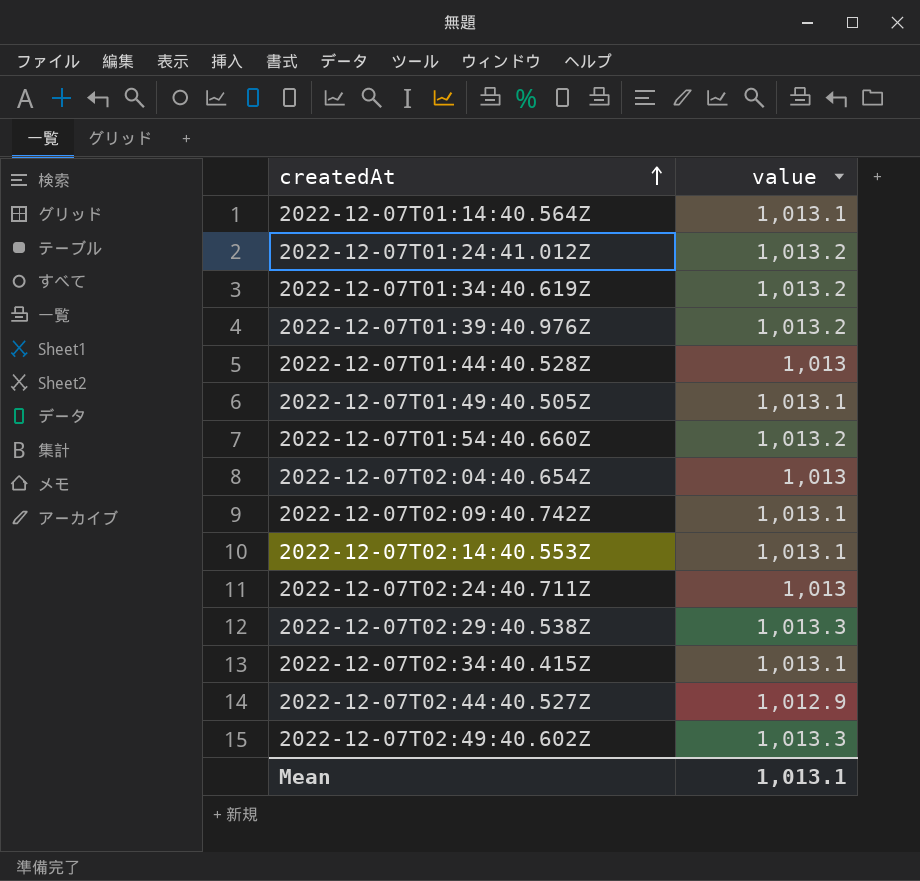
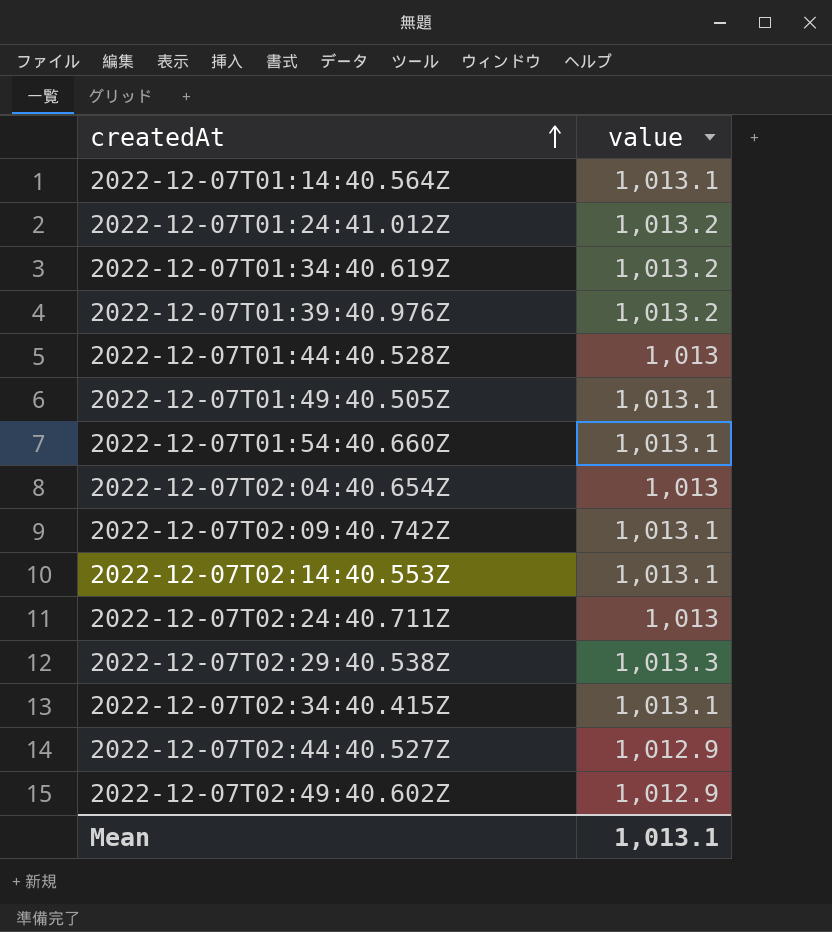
2022-12-07T01:54:40.660Z | value: 1,013.2 -> 1,013.1
2022-12-07T02:49:40.602Z | value: 1,013.3 -> 1,012.9

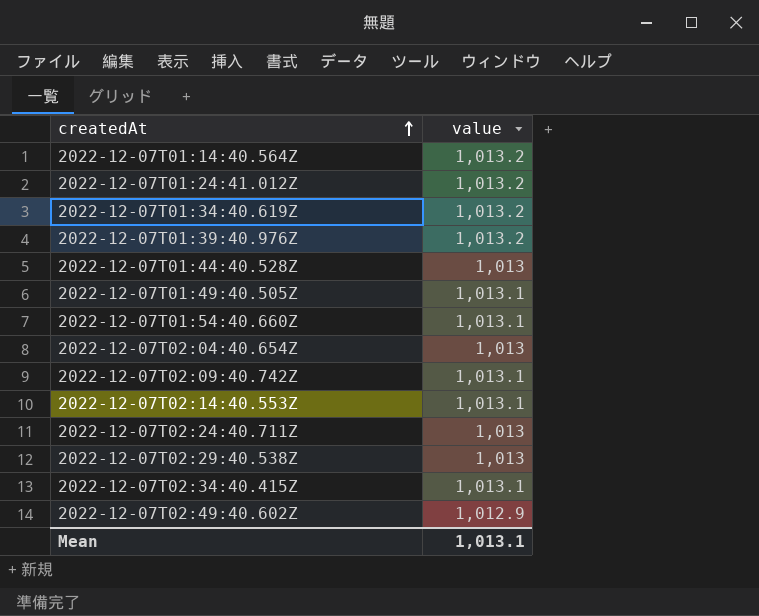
row 2022-12-07T02:44:40.527Z: 1,012.9 -> none
2022-12-07T01:14:40.564Z | value: 1,013.1 -> 1,013.2
2022-12-07T02:29:40.538Z | value: 1,013.3 -> 1,013

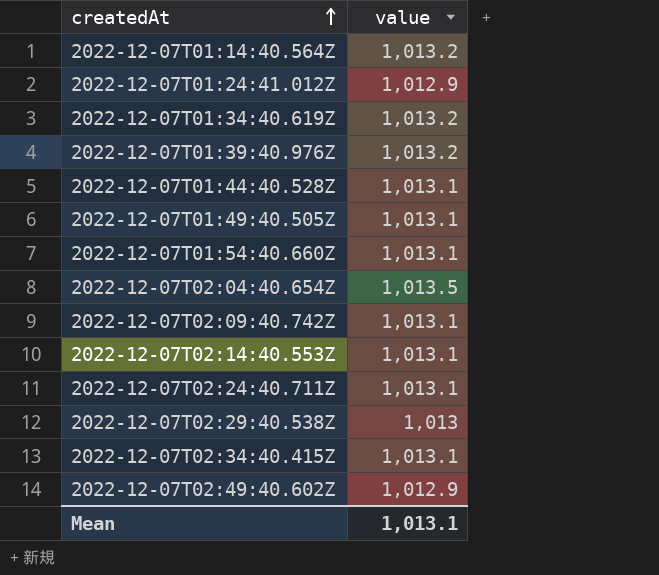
2022-12-07T01:24:41.012Z | value: 1,013.2 -> 1,012.9
2022-12-07T01:44:40.528Z | value: 1,013 -> 1,013.1
2022-12-07T02:04:40.654Z | value: 1,013 -> 1,013.5
2022-12-07T02:24:40.711Z | value: 1,013 -> 1,013.1

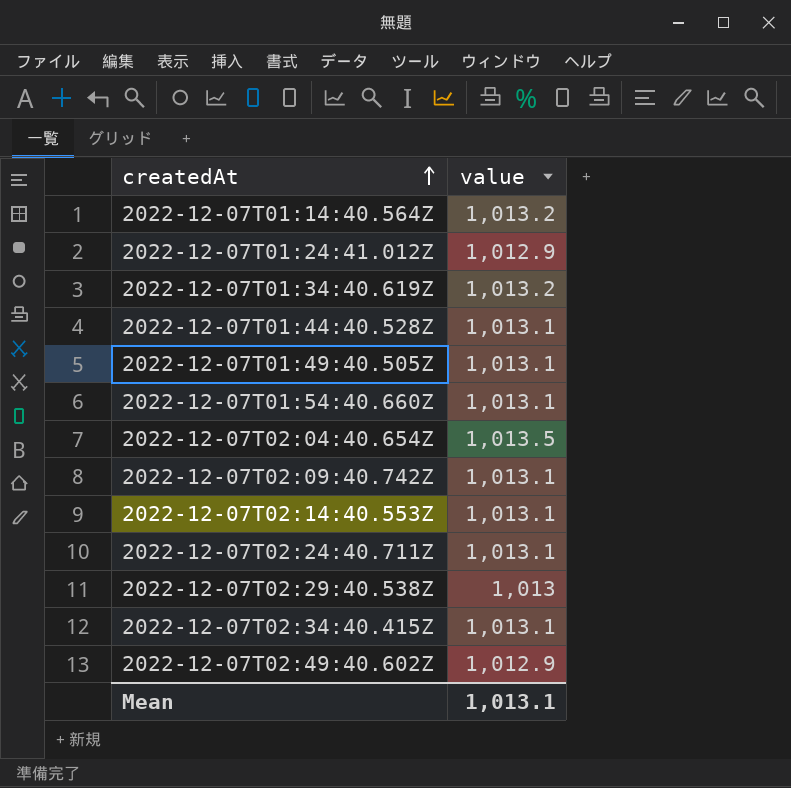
row 2022-12-07T01:39:40.976Z: 1,013.2 -> none

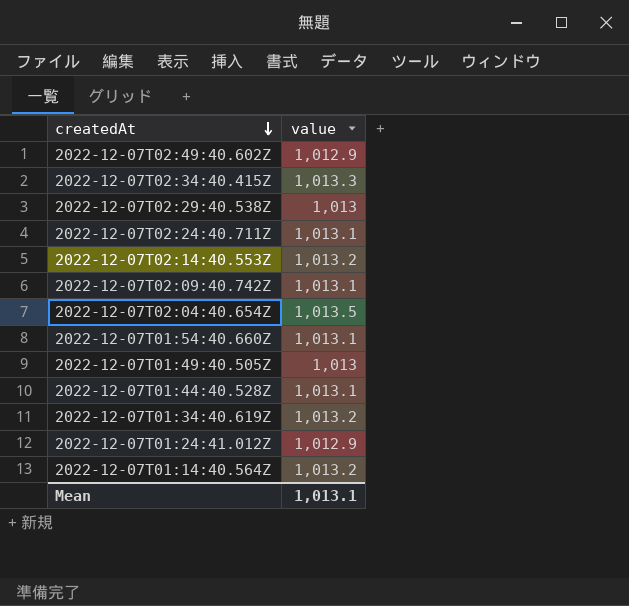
row order: createdAt ascending -> createdAt descending
2022-12-07T02:34:40.415Z | value: 1,013.1 -> 1,013.3
2022-12-07T02:14:40.553Z | value: 1,013.1 -> 1,013.2
2022-12-07T01:49:40.505Z | value: 1,013.1 -> 1,013

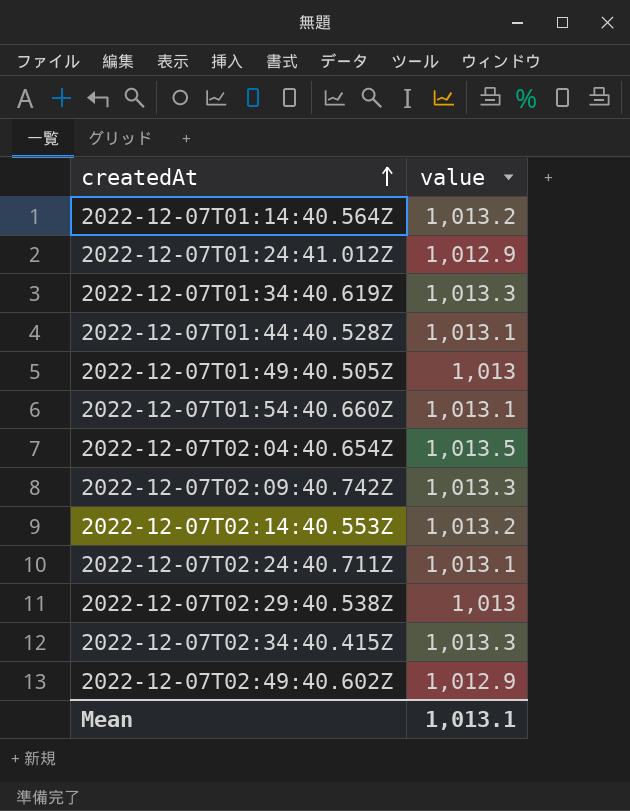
row order: createdAt descending -> createdAt ascending
2022-12-07T01:34:40.619Z | value: 1,013.2 -> 1,013.3
2022-12-07T02:09:40.742Z | value: 1,013.1 -> 1,013.3

